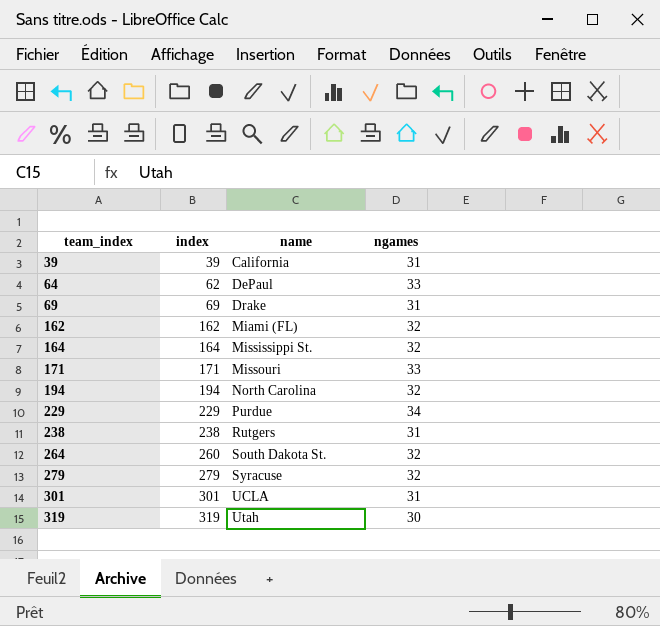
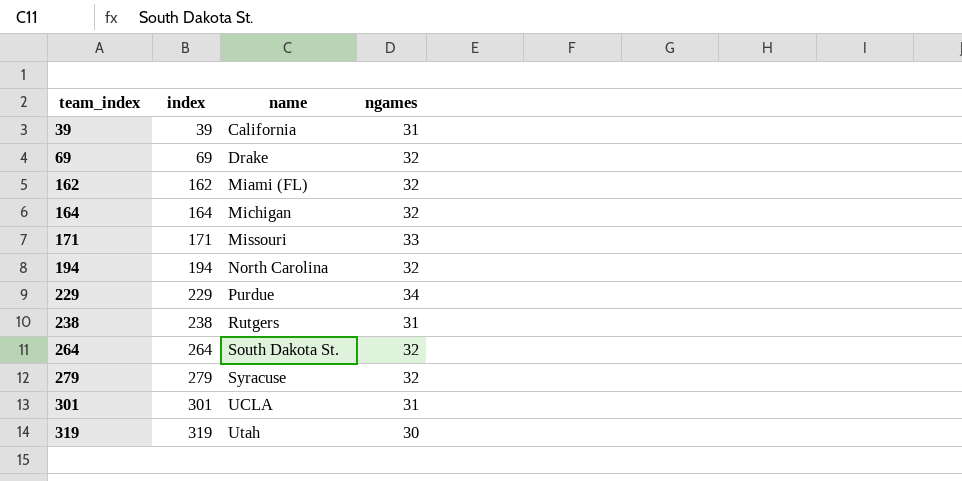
row 64: 62 | DePaul | 33 -> none
69 | ngames: 31 -> 32
164 | name: Mississippi St. -> Michigan
264 | index: 260 -> 264

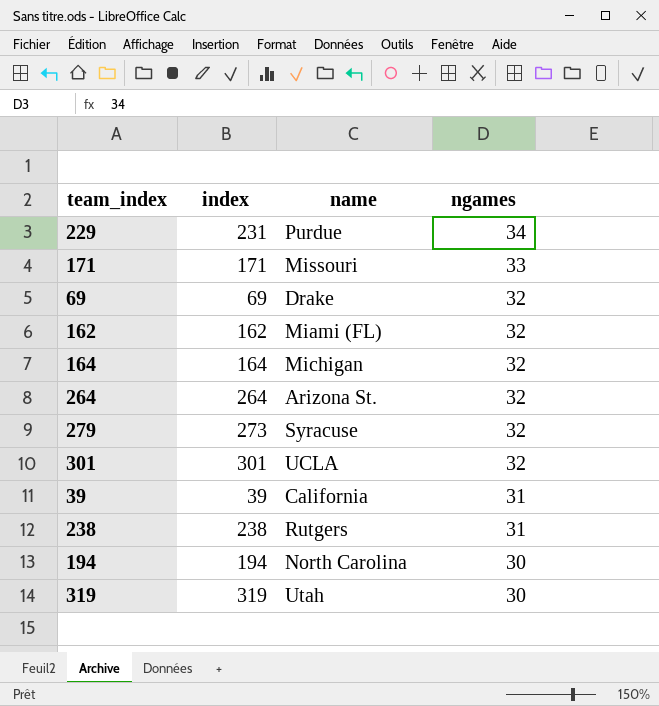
row order: team_index ascending -> ngames descending
229 | index: 229 -> 231
264 | name: South Dakota St. -> Arizona St.
279 | index: 279 -> 273
301 | ngames: 31 -> 32
194 | ngames: 32 -> 30

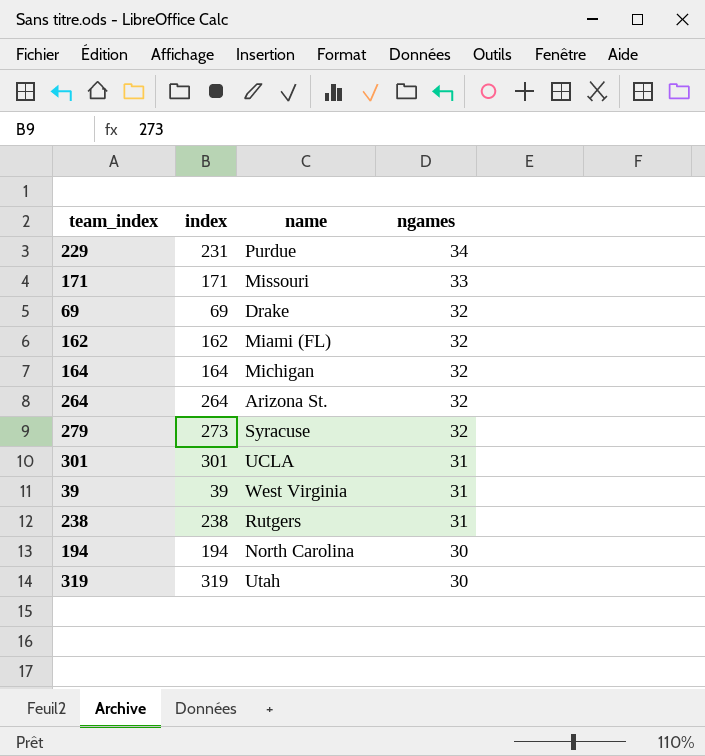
301 | ngames: 32 -> 31
39 | name: California -> West Virginia

